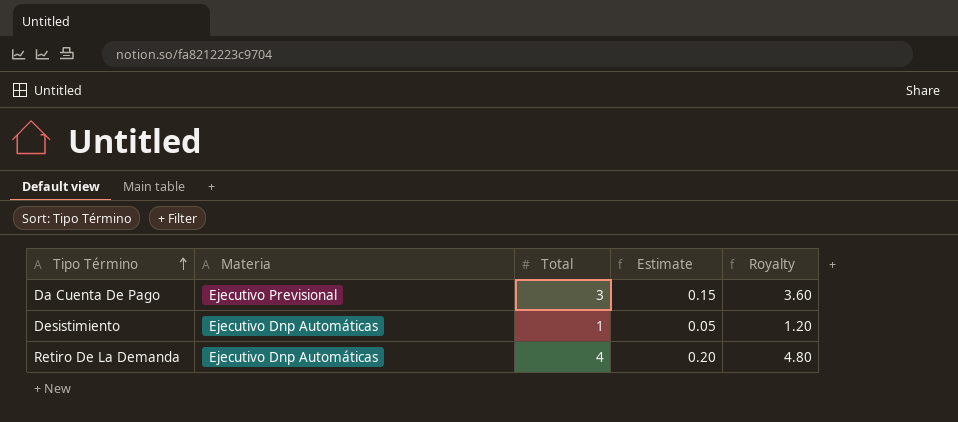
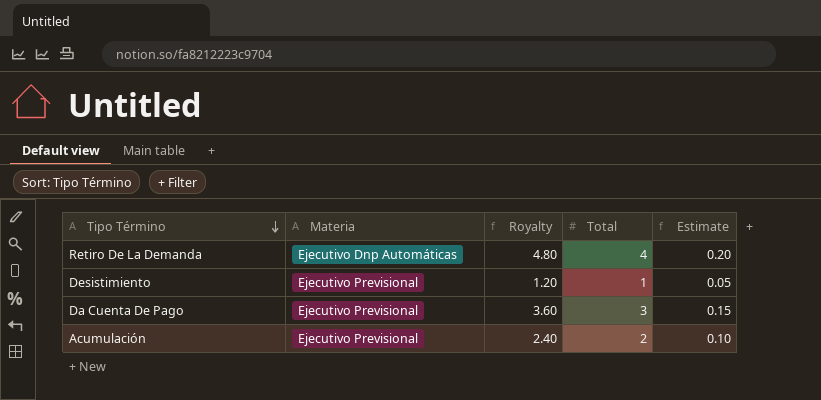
row order: Tipo Término ascending -> Tipo Término descending
column Royalty | position: 5 -> 3
Desistimiento | Materia: Ejecutivo Dnp Automáticas -> Ejecutivo Previsional
row Acumulación: none -> Ejecutivo Previsional | 2.40 | 2 | 0.10

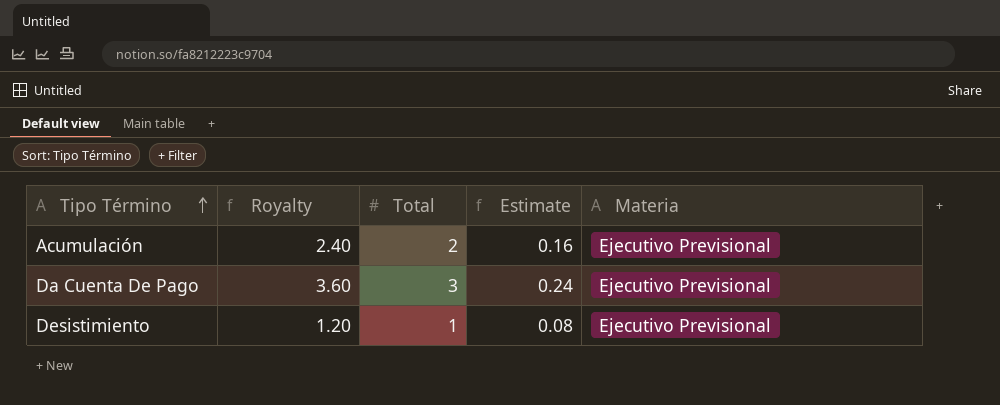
row order: Tipo Término descending -> Tipo Término ascending
column Estimate | formula: [Total] * 0.05 -> [Total] * 0.08
column Materia | position: 2 -> 5
row Retiro De La Demanda: Ejecutivo Dnp Automáticas | 4.80 | 4 | 0.20 -> none

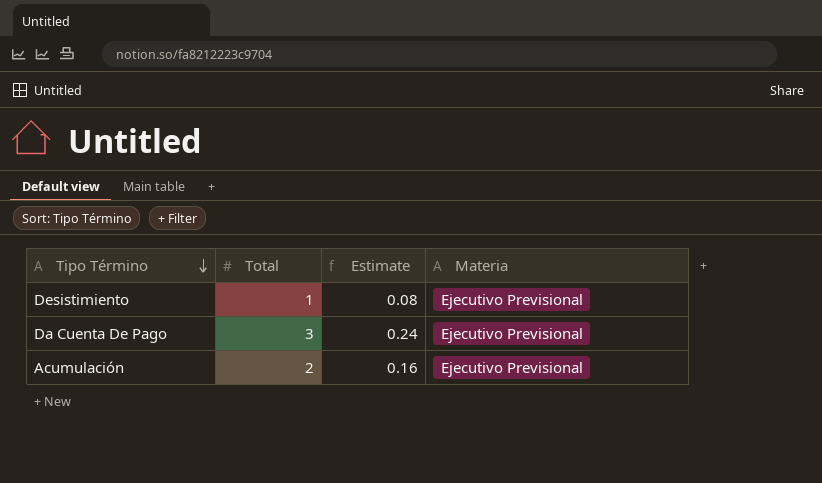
row order: Tipo Término ascending -> Tipo Término descending
column Royalty | formula: [Total] * 1.2 -> none

